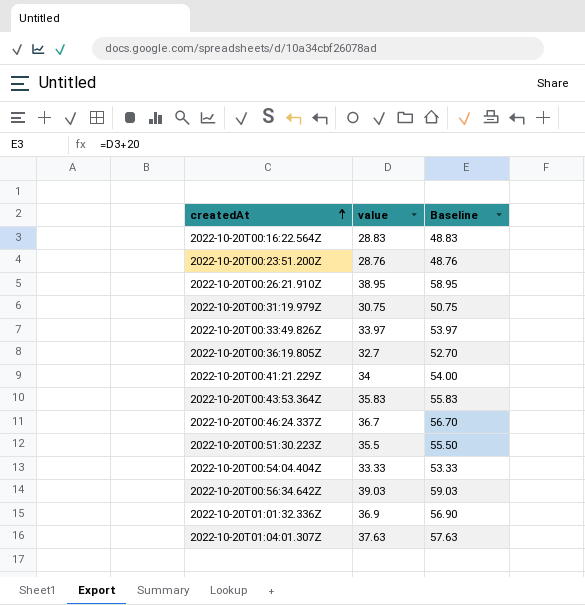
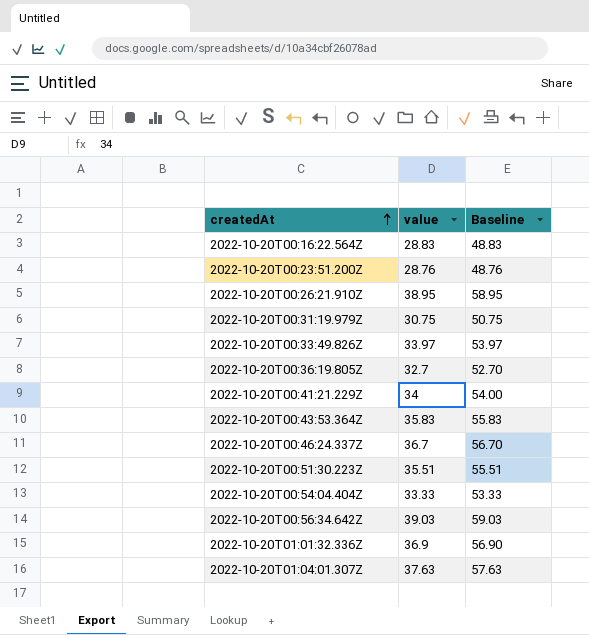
2022-10-20T00:51:30.223Z | value: 35.5 -> 35.51
2022-10-20T00:51:30.223Z | Baseline: 55.50 -> 55.51

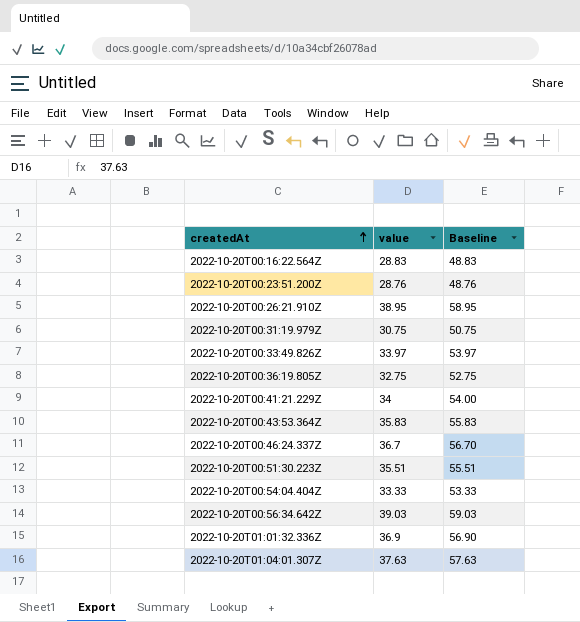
2022-10-20T00:36:19.805Z | value: 32.7 -> 32.75
2022-10-20T00:36:19.805Z | Baseline: 52.70 -> 52.75

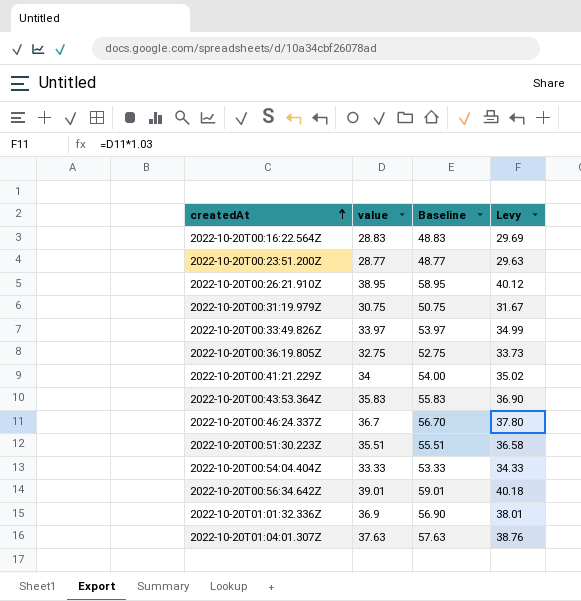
column Levy | formula: none -> [value] * 1.03
2022-10-20T00:23:51.200Z | value: 28.76 -> 28.77
2022-10-20T00:23:51.200Z | Baseline: 48.76 -> 48.77
2022-10-20T00:56:34.642Z | value: 39.03 -> 39.01
2022-10-20T00:56:34.642Z | Baseline: 59.03 -> 59.01

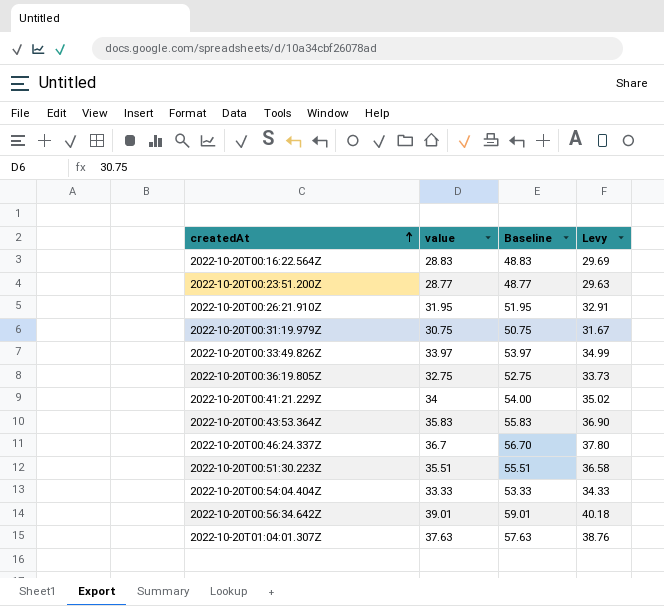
row 2022-10-20T01:01:32.336Z: 36.9 | 56.90 | 38.01 -> none
2022-10-20T00:26:21.910Z | value: 38.95 -> 31.95
2022-10-20T00:26:21.910Z | Baseline: 58.95 -> 51.95
2022-10-20T00:26:21.910Z | Levy: 40.12 -> 32.91

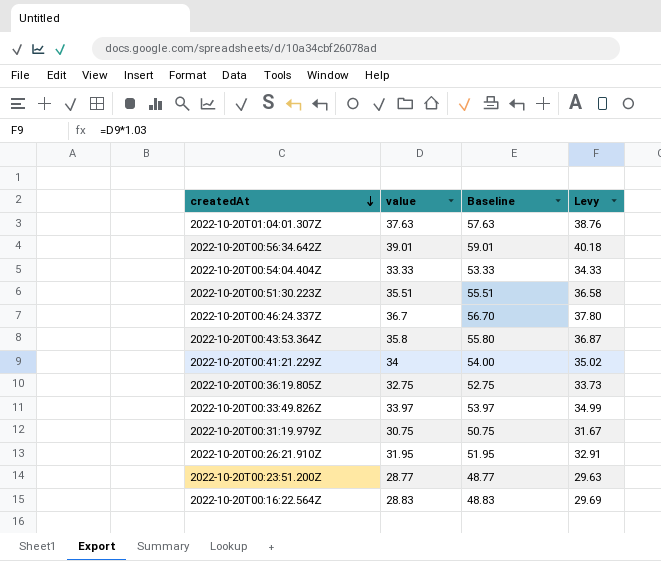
row order: createdAt ascending -> createdAt descending
2022-10-20T00:43:53.364Z | value: 35.83 -> 35.8
2022-10-20T00:43:53.364Z | Baseline: 55.83 -> 55.80
2022-10-20T00:43:53.364Z | Levy: 36.90 -> 36.87

